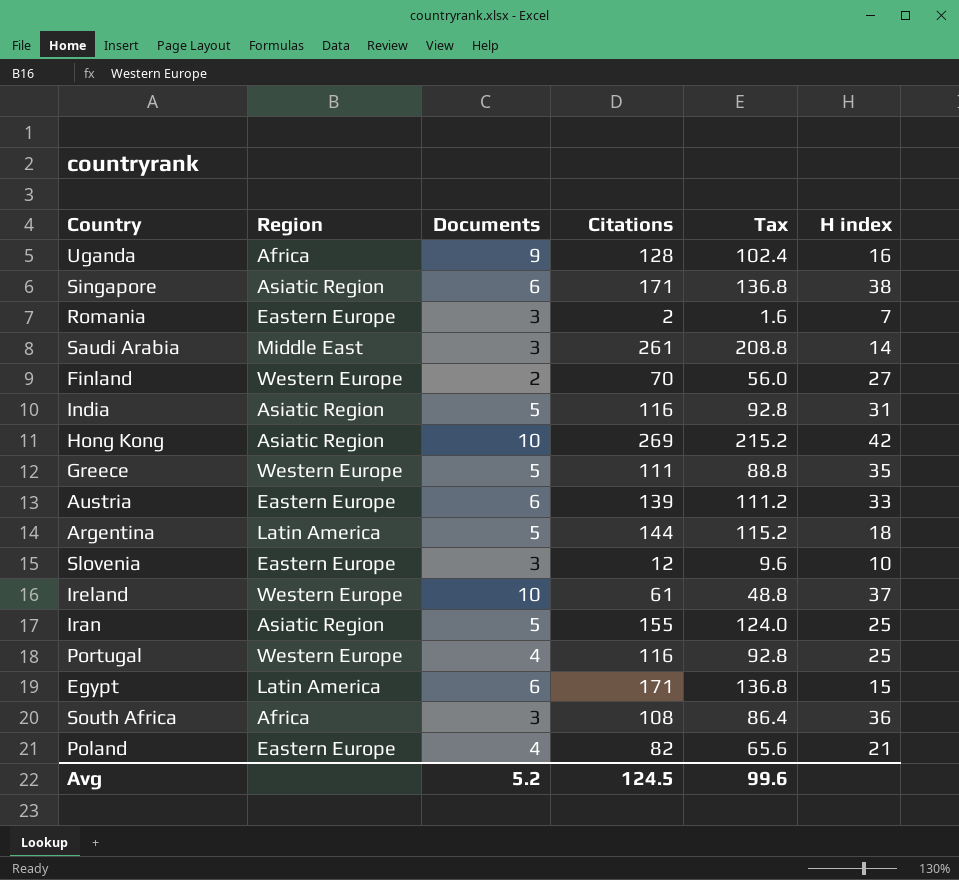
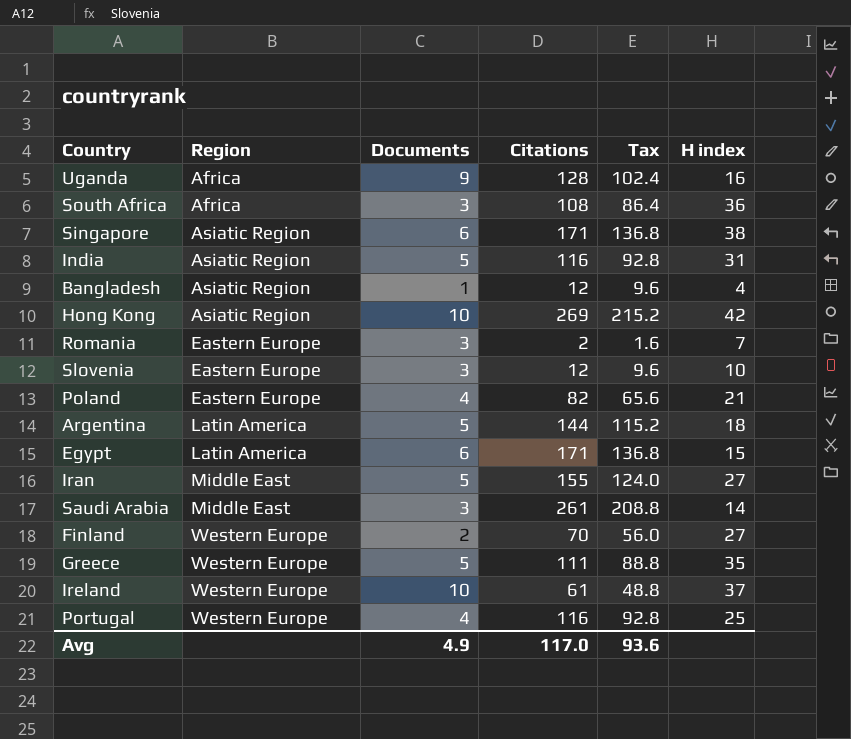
row order: none -> Region ascending
row Austria: Eastern Europe | 6 | 139 | 111.2 | 33 -> none
row Bangladesh: none -> Asiatic Region | 1 | 12 | 9.6 | 4
Iran | Region: Asiatic Region -> Middle East
Iran | H index: 25 -> 27
Avg | Documents: 5.2 -> 4.9
Avg | Citations: 124.5 -> 117.0
Avg | Tax: 99.6 -> 93.6

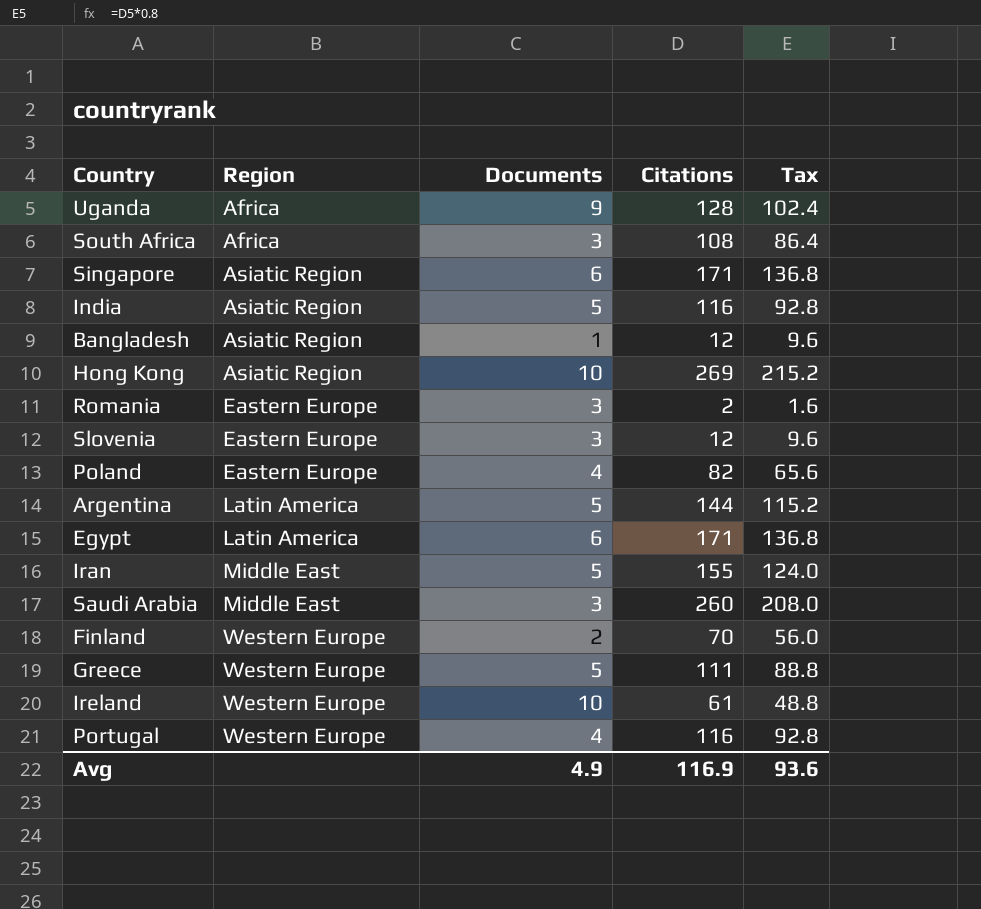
column H index | position: 6 -> none
Saudi Arabia | Citations: 261 -> 260
Saudi Arabia | Tax: 208.8 -> 208.0
Avg | Citations: 117.0 -> 116.9

